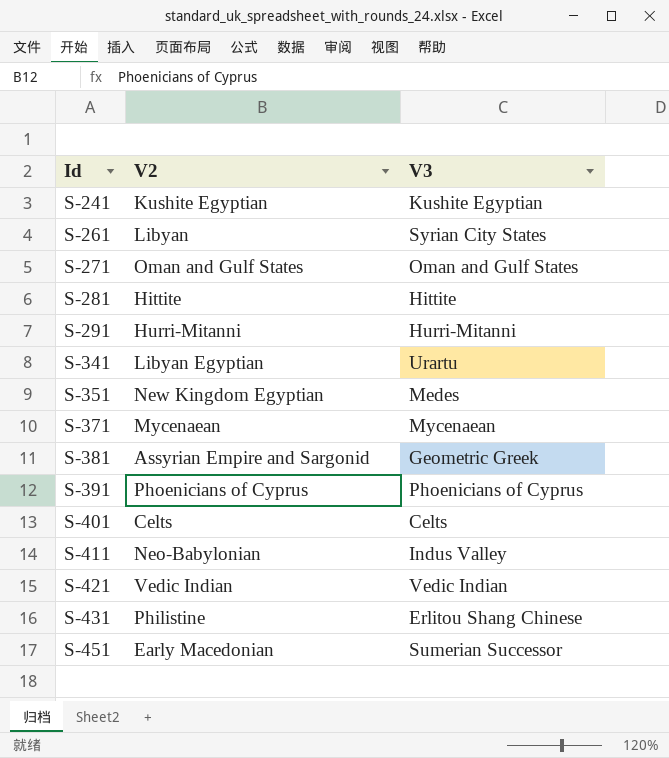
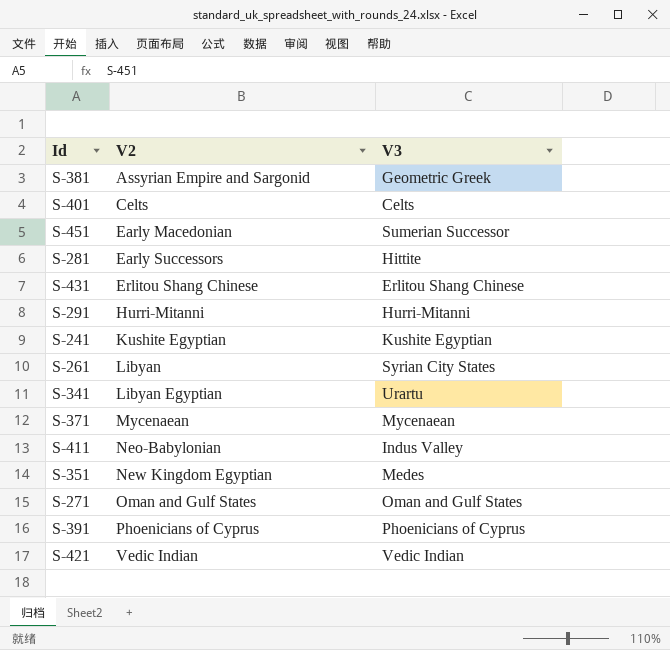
row order: Id ascending -> V2 ascending
S-281 | V2: Hittite -> Early Successors
S-431 | V2: Philistine -> Erlitou Shang Chinese

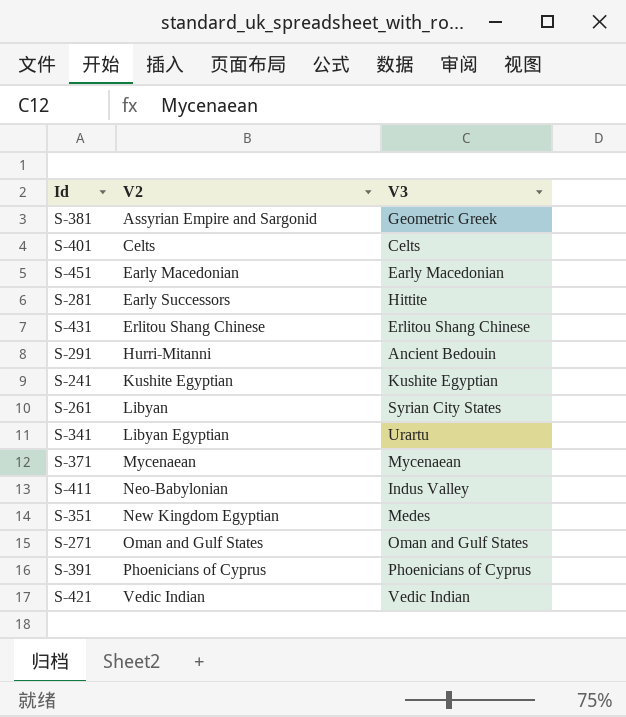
S-451 | V3: Sumerian Successor -> Early Macedonian
S-291 | V3: Hurri-Mitanni -> Ancient Bedouin

